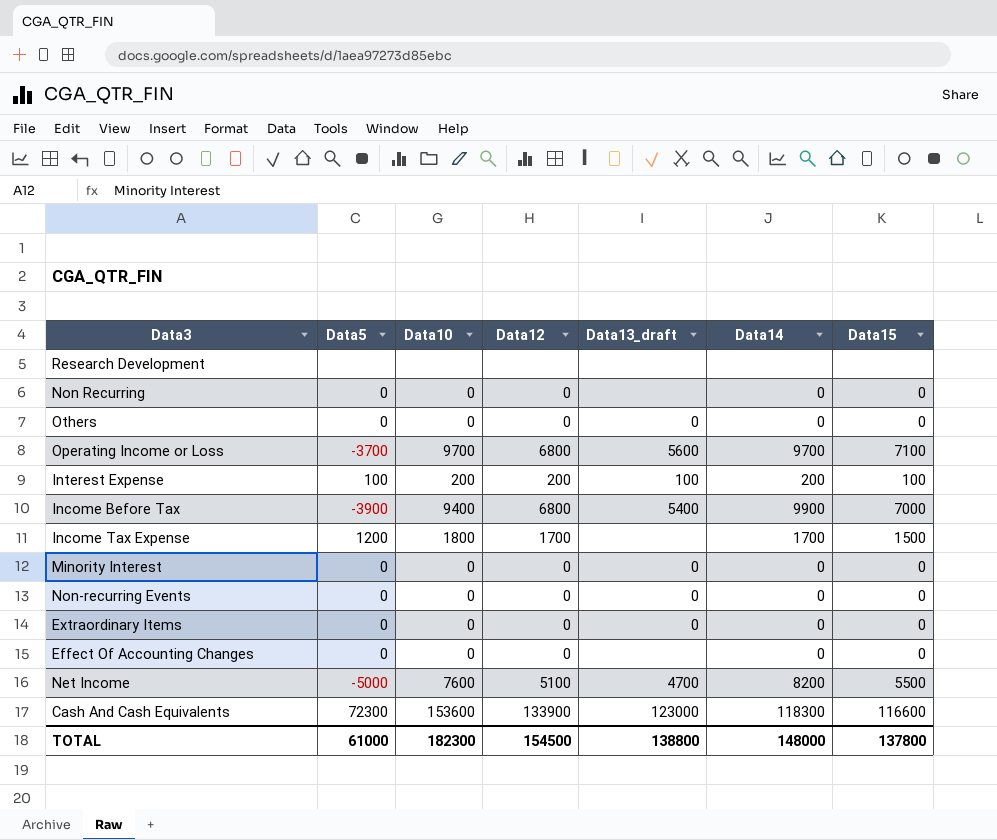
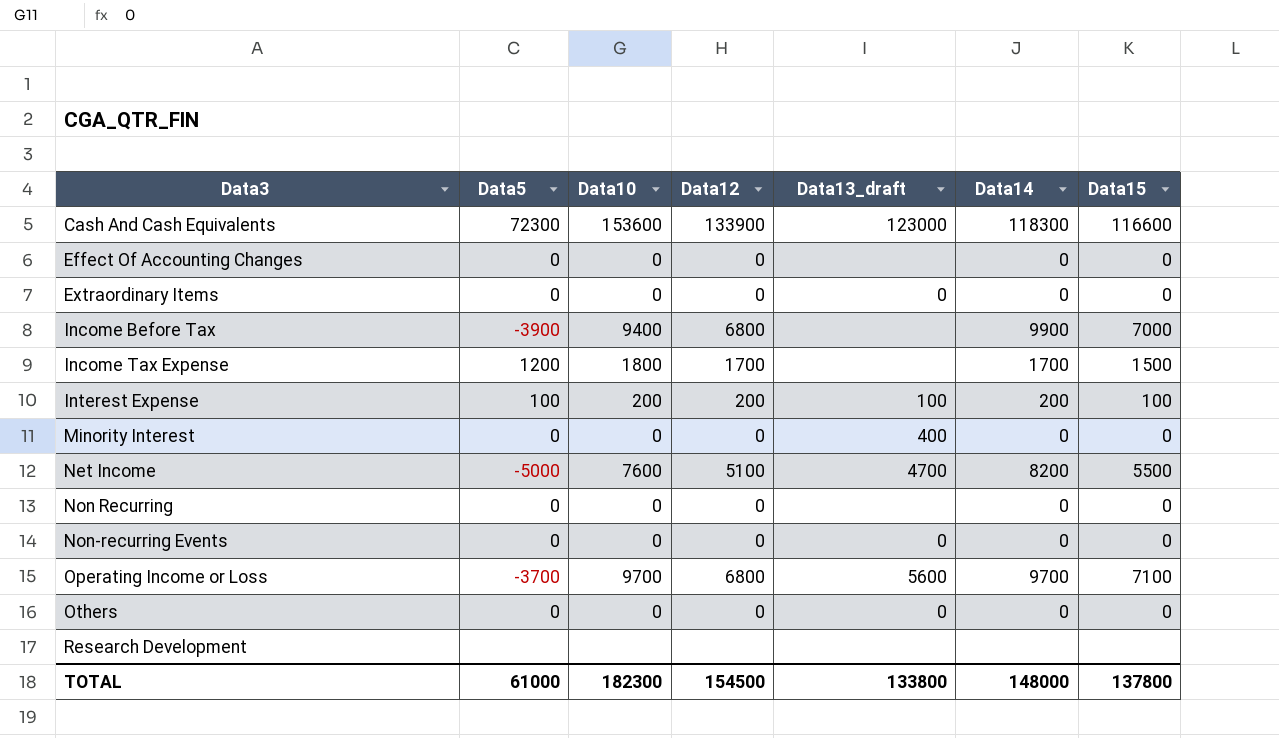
row order: none -> Data3 ascending
Income Before Tax | Data13_draft: 5400 -> none
Minority Interest | Data13_draft: 0 -> 400
TOTAL | Data13_draft: 138800 -> 133800

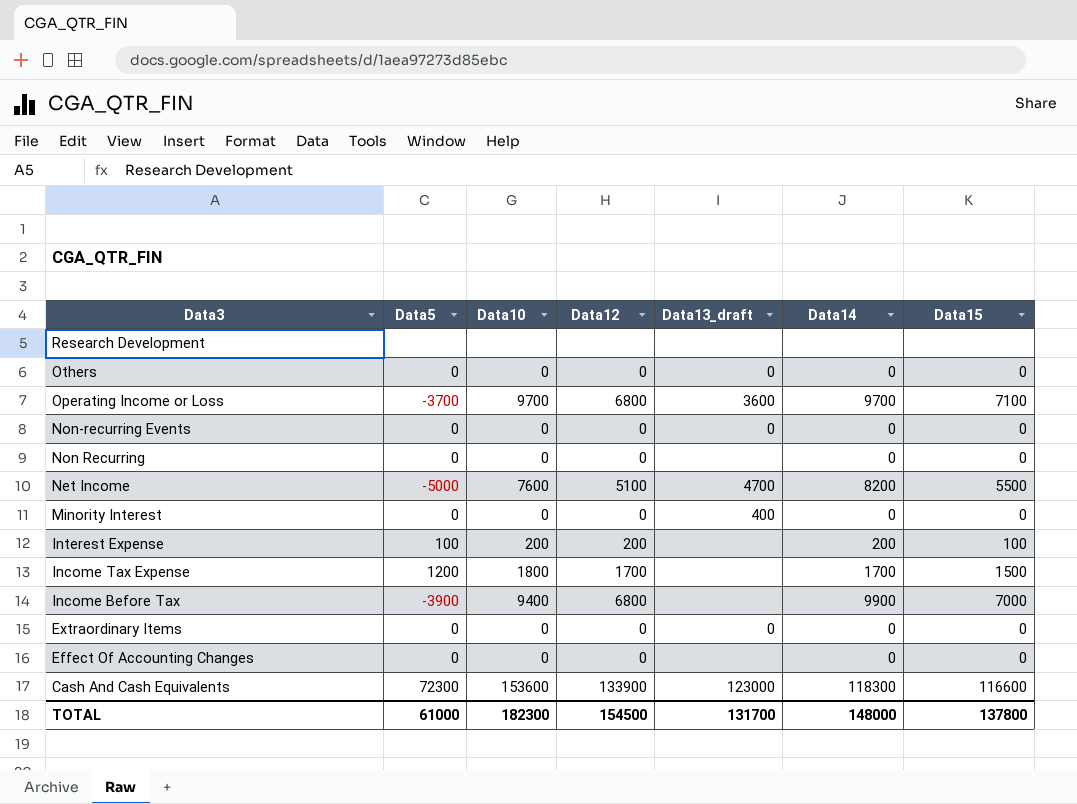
row order: Data3 ascending -> Data3 descending
Operating Income or Loss | Data13_draft: 5600 -> 3600
Interest Expense | Data13_draft: 100 -> none
TOTAL | Data13_draft: 133800 -> 131700

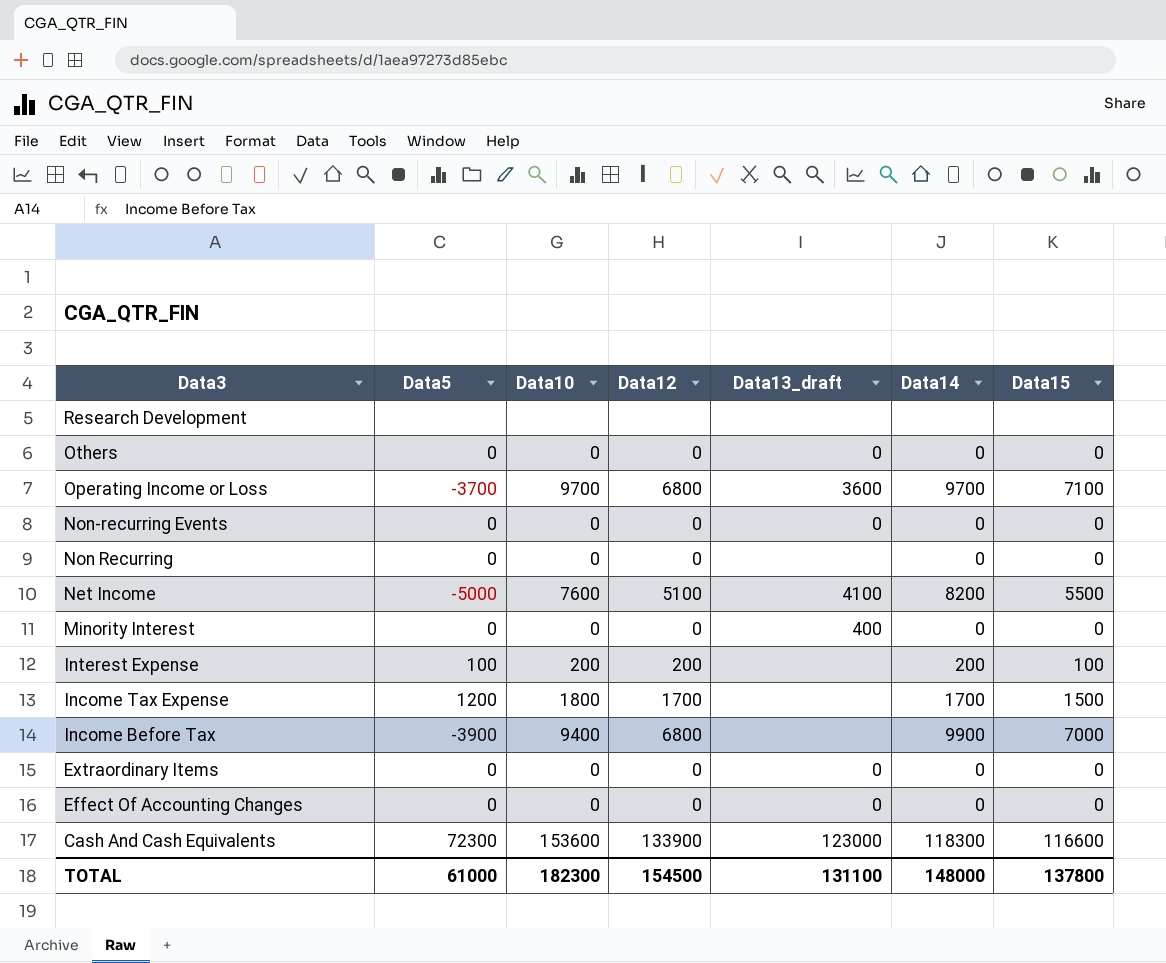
Net Income | Data13_draft: 4700 -> 4100
Effect Of Accounting Changes | Data13_draft: none -> 0
TOTAL | Data13_draft: 131700 -> 131100

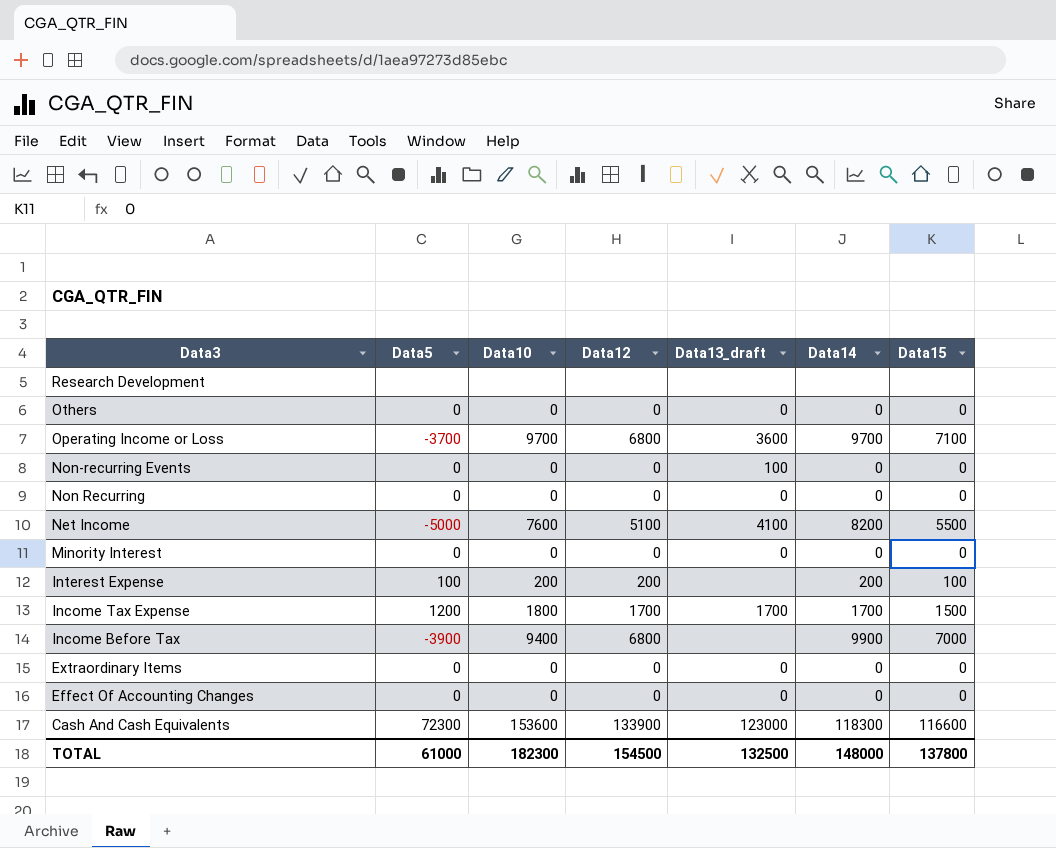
Non-recurring Events | Data13_draft: 0 -> 100
Non Recurring | Data13_draft: none -> 0
Minority Interest | Data13_draft: 400 -> 0
Income Tax Expense | Data13_draft: none -> 1700
TOTAL | Data13_draft: 131100 -> 132500

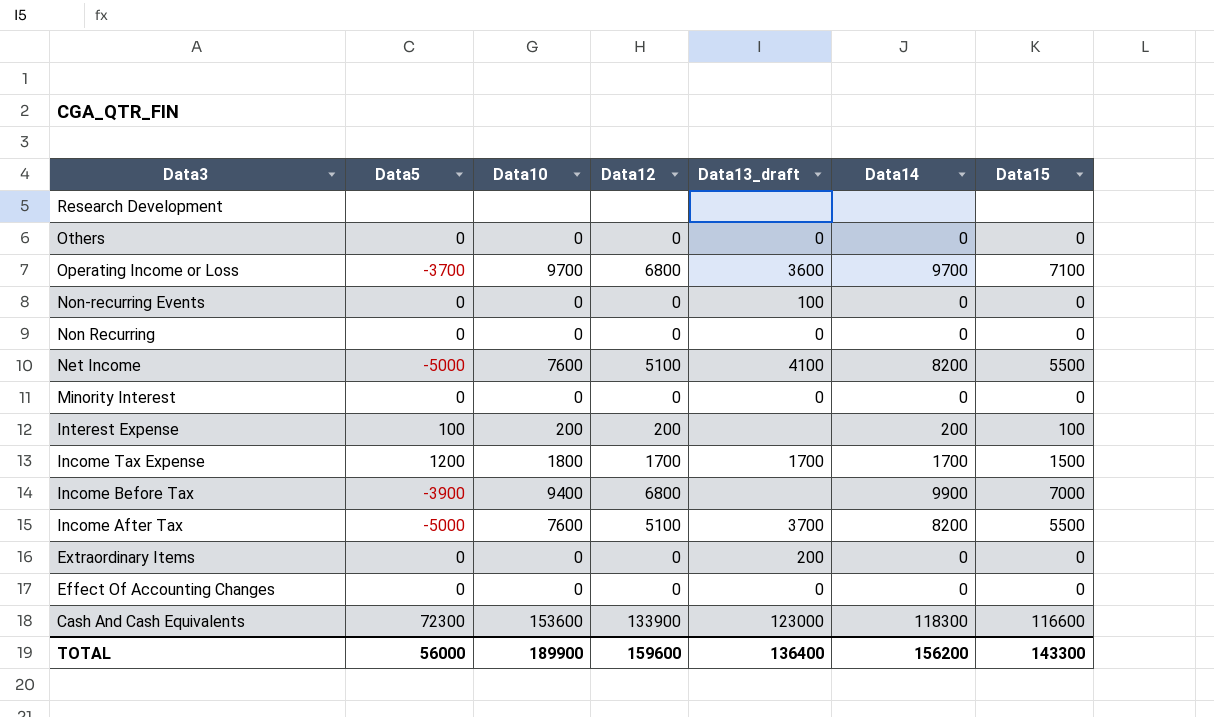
row Income After Tax: none -> -5000 | 7600 | 5100 | 3700 | 8200 | 5500
Extraordinary Items | Data13_draft: 0 -> 200
TOTAL | Data5: 61000 -> 56000
TOTAL | Data10: 182300 -> 189900
TOTAL | Data12: 154500 -> 159600
TOTAL | Data13_draft: 132500 -> 136400
TOTAL | Data14: 148000 -> 156200
TOTAL | Data15: 137800 -> 143300

